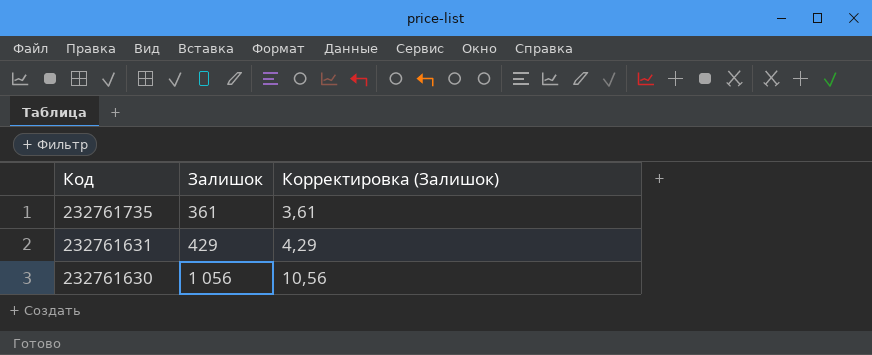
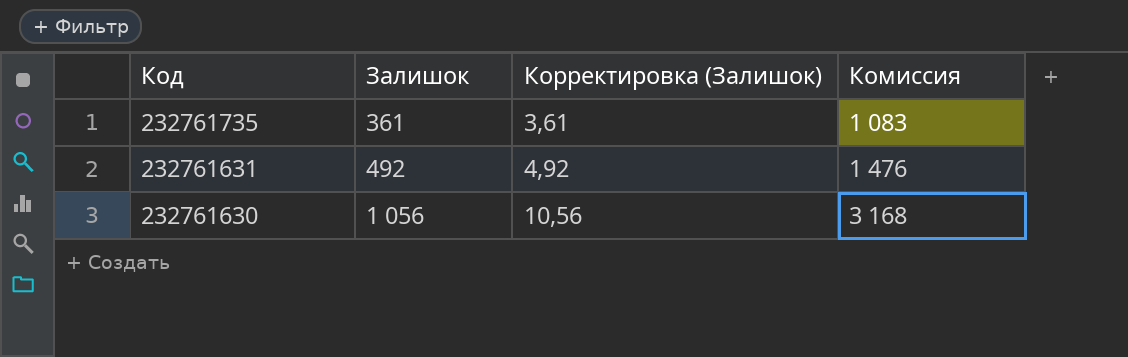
column Комиссия | formula: none -> [Залишок] * 3
232761631 | Залишок: 429 -> 492
232761631 | Корректировка (Залишок): 4,29 -> 4,92

